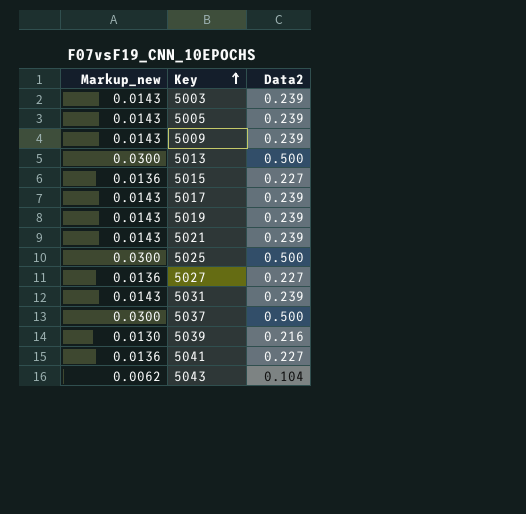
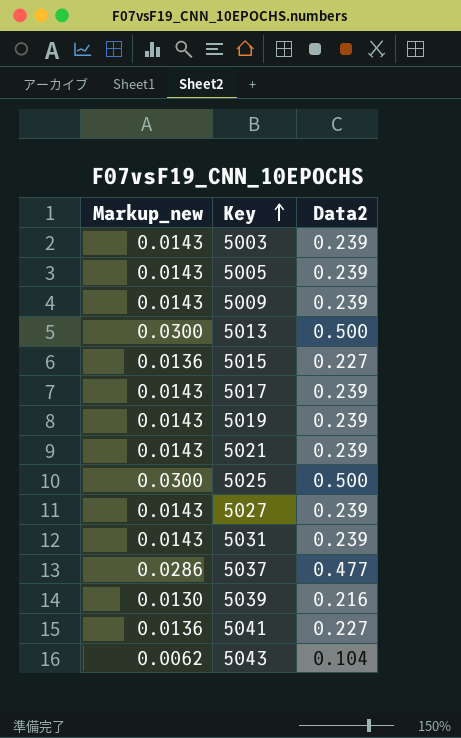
5027 | Markup_new: 0.0136 -> 0.0143
5027 | Data2: 0.227 -> 0.239
5037 | Markup_new: 0.0300 -> 0.0286
5037 | Data2: 0.500 -> 0.477

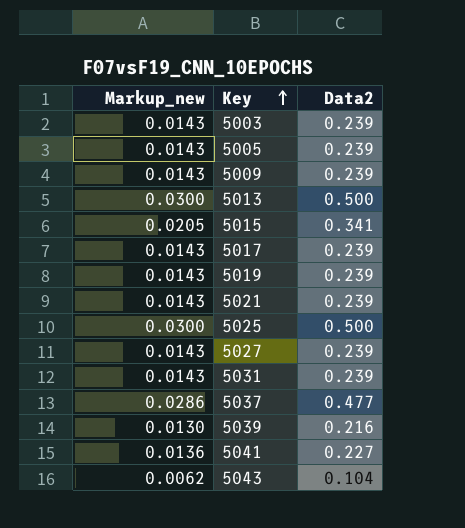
5015 | Markup_new: 0.0136 -> 0.0205
5015 | Data2: 0.227 -> 0.341

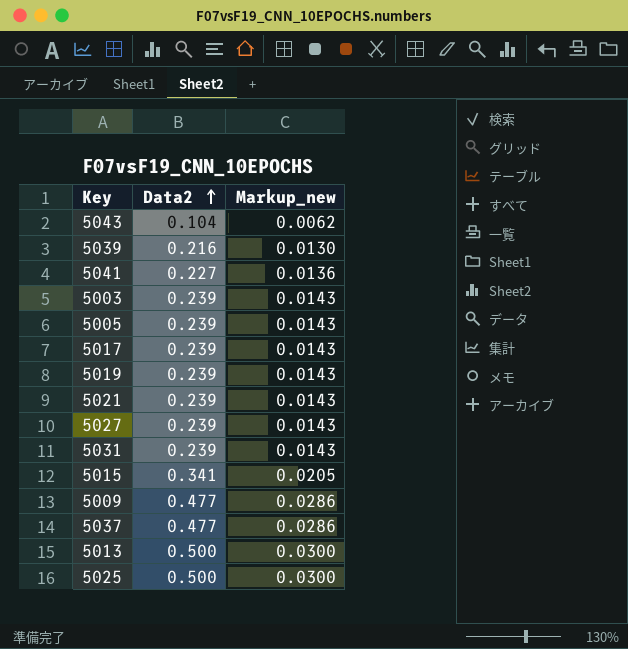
row order: Key ascending -> Data2 ascending
column Markup_new | position: 1 -> 3
5009 | Data2: 0.239 -> 0.477
5009 | Markup_new: 0.0143 -> 0.0286

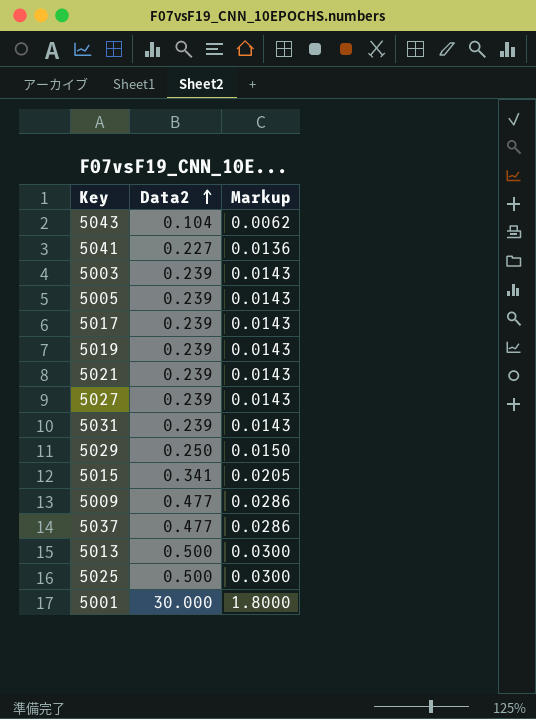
column name: Markup_new -> Markup
row 5039: 0.216 | 0.0130 -> none
row 5029: none -> 0.250 | 0.0150
row 5001: none -> 30.000 | 1.8000

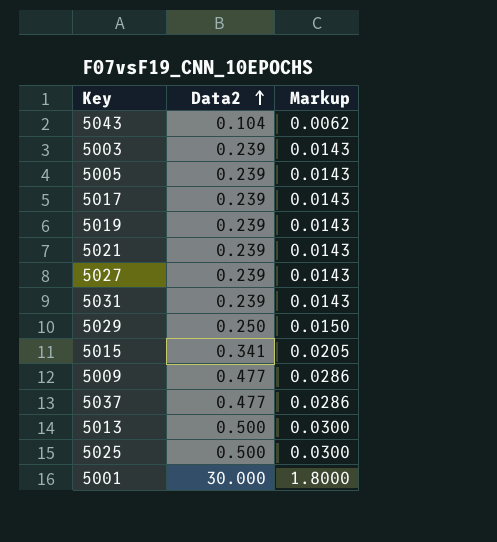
row 5041: 0.227 | 0.0136 -> none

